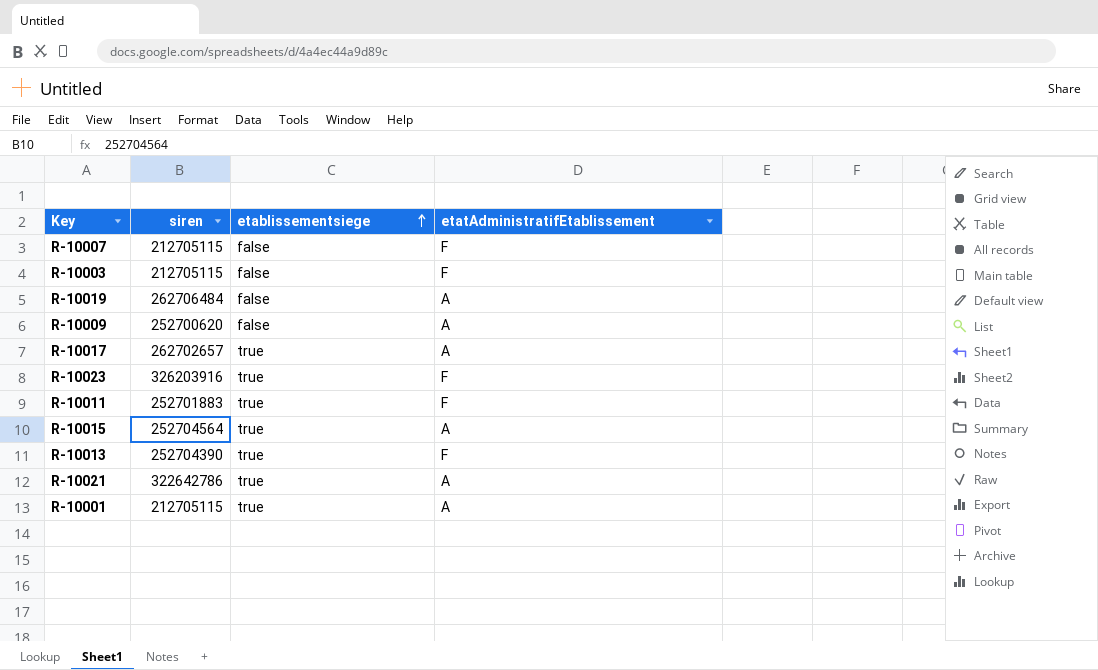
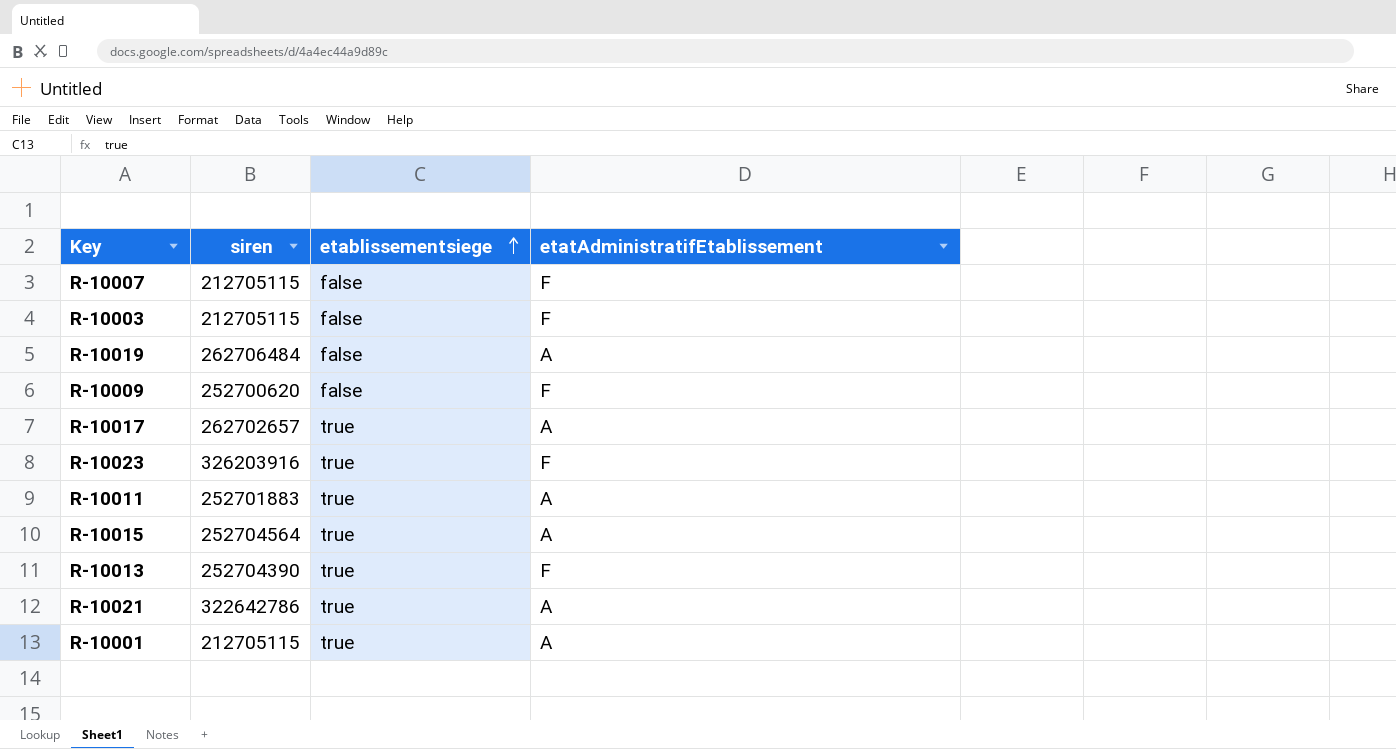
R-10009 | etatAdministratifEtablissement: A -> F
R-10011 | etatAdministratifEtablissement: F -> A

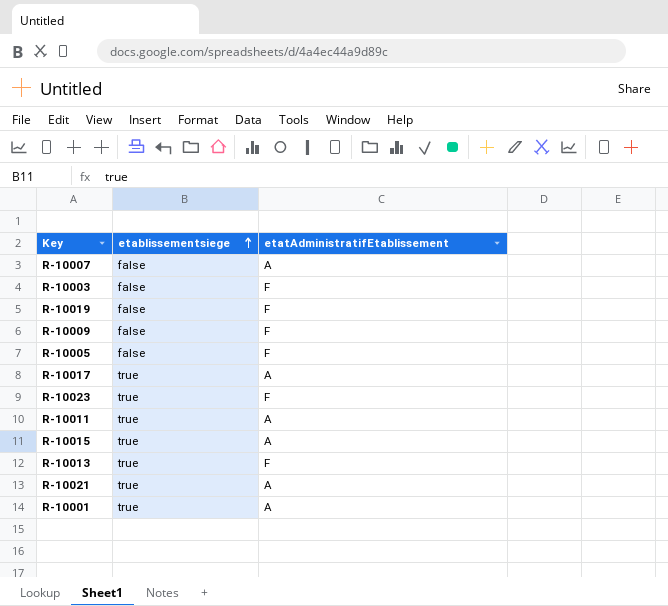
column siren | position: 2 -> none
R-10007 | etatAdministratifEtablissement: F -> A
R-10019 | etatAdministratifEtablissement: A -> F
row R-10005: none -> false | F

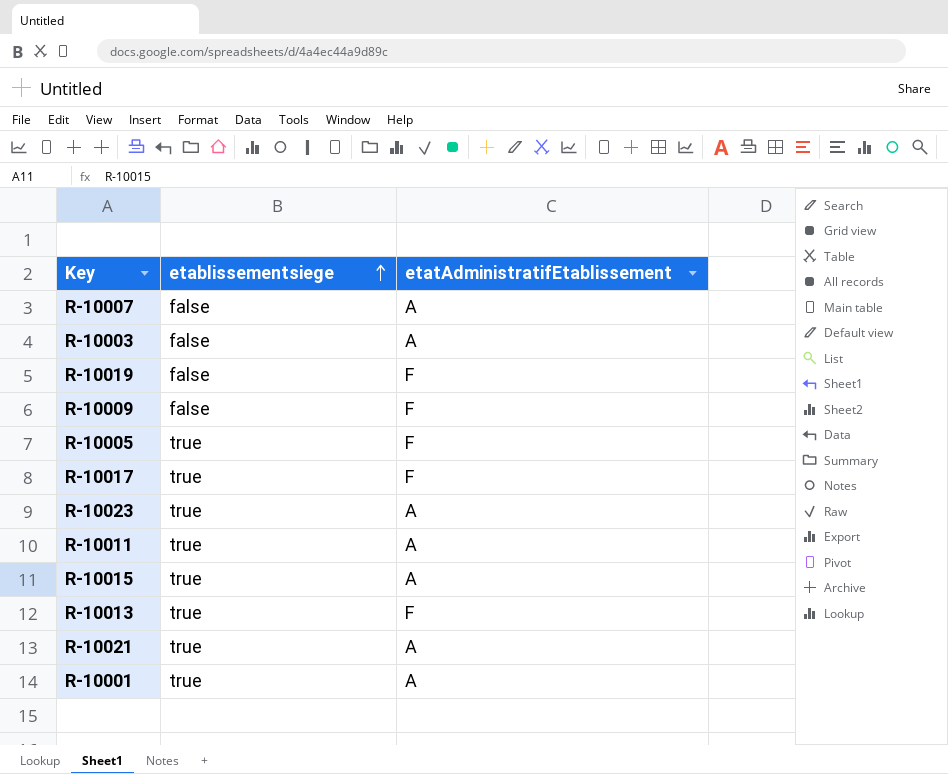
R-10003 | etatAdministratifEtablissement: F -> A
R-10005 | etablissementsiege: false -> true
R-10017 | etatAdministratifEtablissement: A -> F
R-10023 | etatAdministratifEtablissement: F -> A

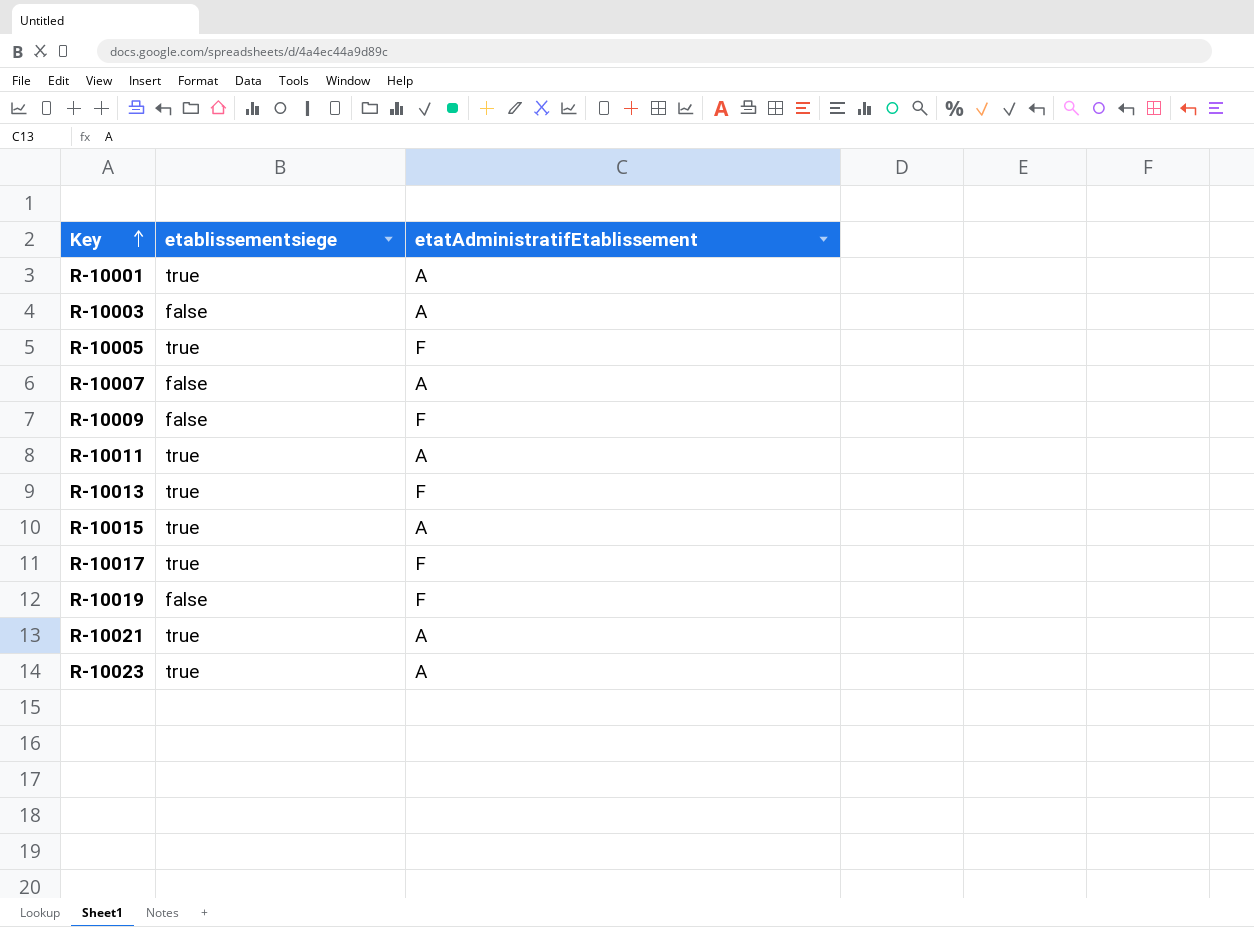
row order: etablissementsiege ascending -> Key ascending

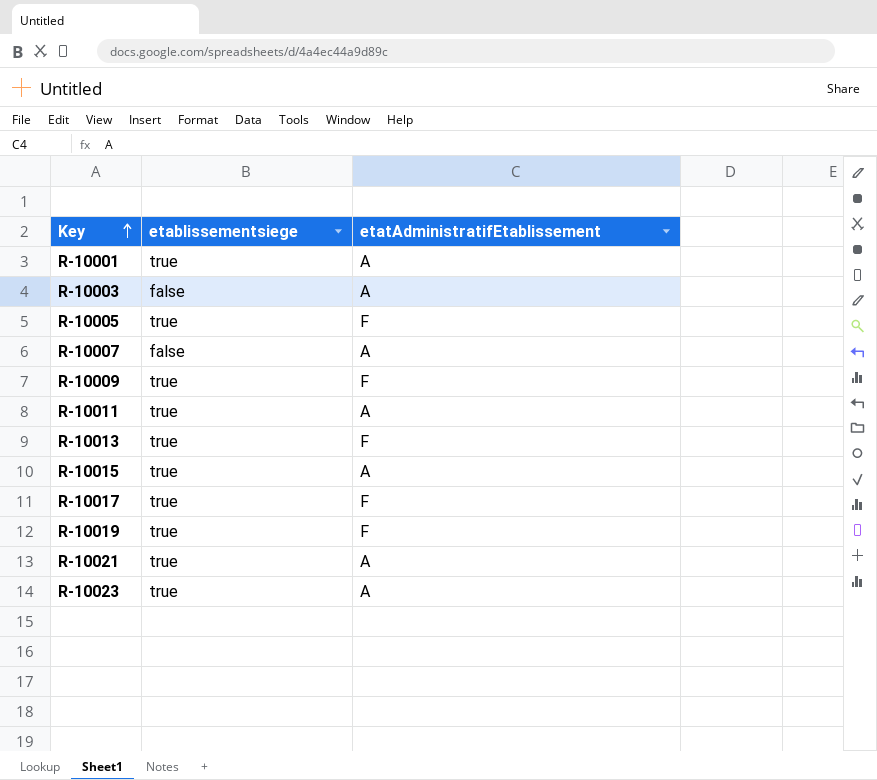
R-10009 | etablissementsiege: false -> true
R-10019 | etablissementsiege: false -> true

